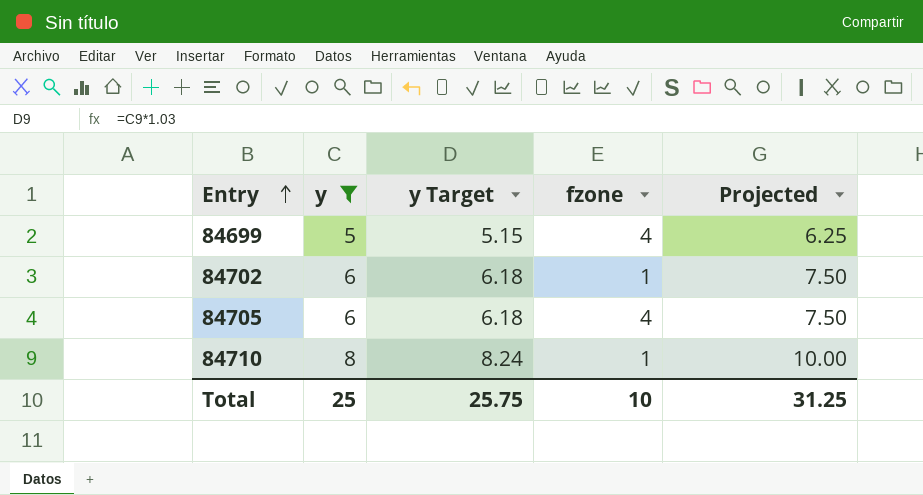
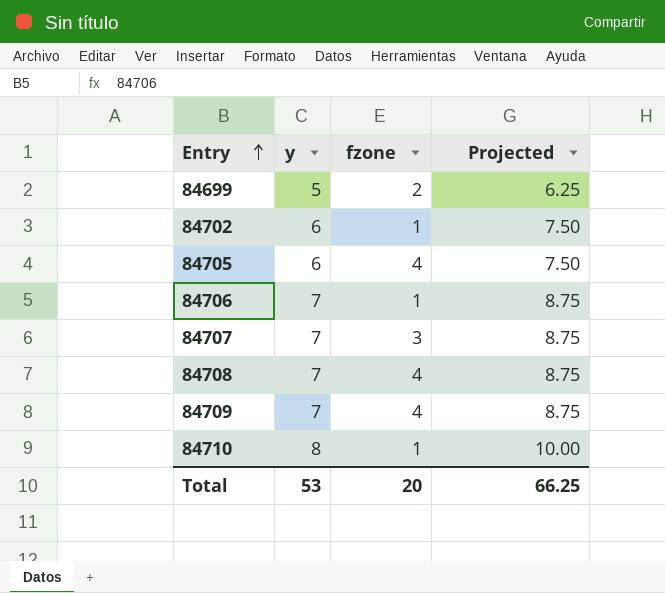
filter: y != 7 -> none
column y Target | formula: [y] * 1.03 -> none
84699 | fzone: 4 -> 2
Total | y: 25 -> 53
Total | fzone: 10 -> 20
Total | Projected: 31.25 -> 66.25

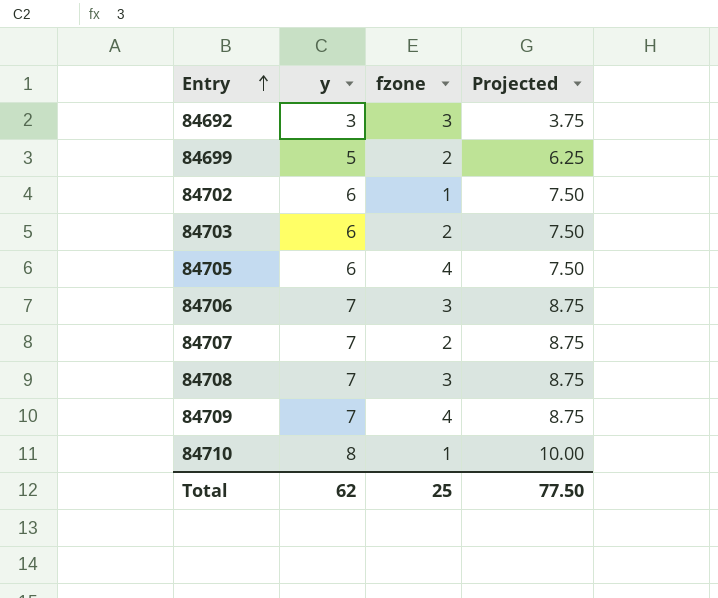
row 84692: none -> 3 | 3 | 3.75
row 84703: none -> 6 | 2 | 7.50
84706 | fzone: 1 -> 3
84707 | fzone: 3 -> 2
84708 | fzone: 4 -> 3
Total | y: 53 -> 62
Total | fzone: 20 -> 25
Total | Projected: 66.25 -> 77.50

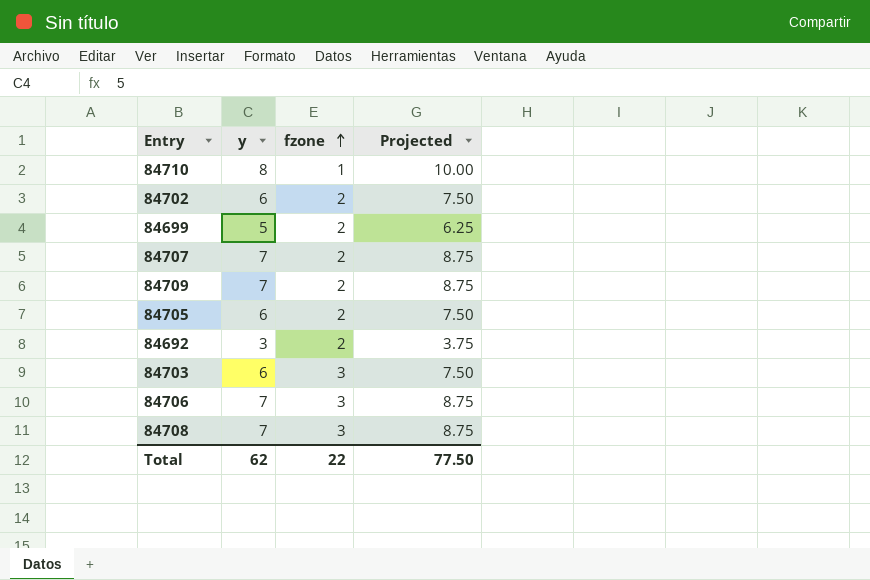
row order: Entry ascending -> fzone ascending
84702 | fzone: 1 -> 2
84709 | fzone: 4 -> 2
84705 | fzone: 4 -> 2
84692 | fzone: 3 -> 2
84703 | fzone: 2 -> 3
Total | fzone: 25 -> 22

